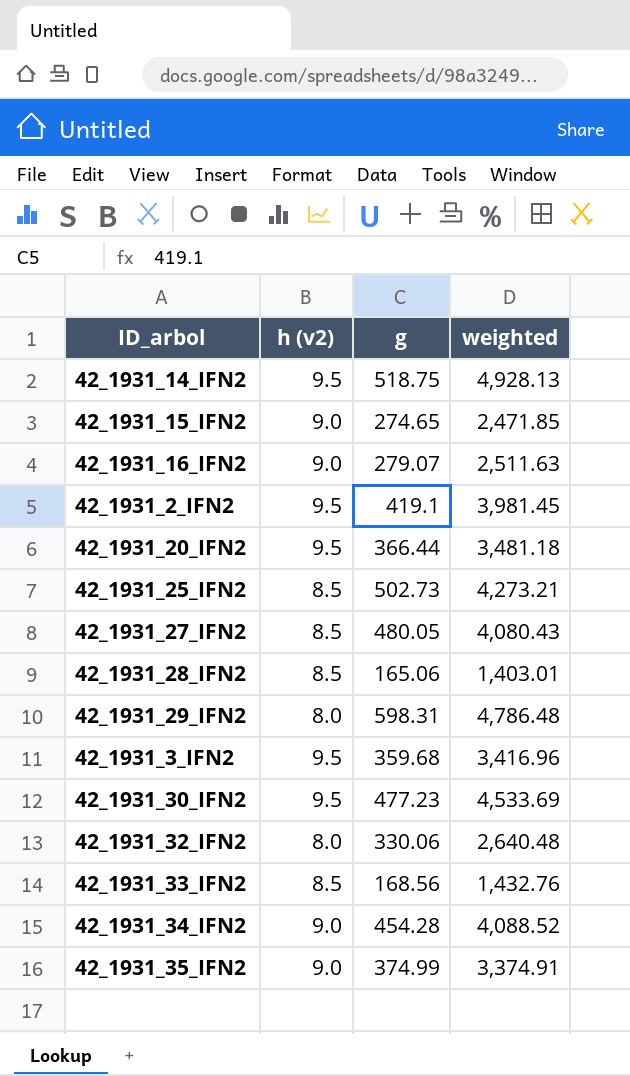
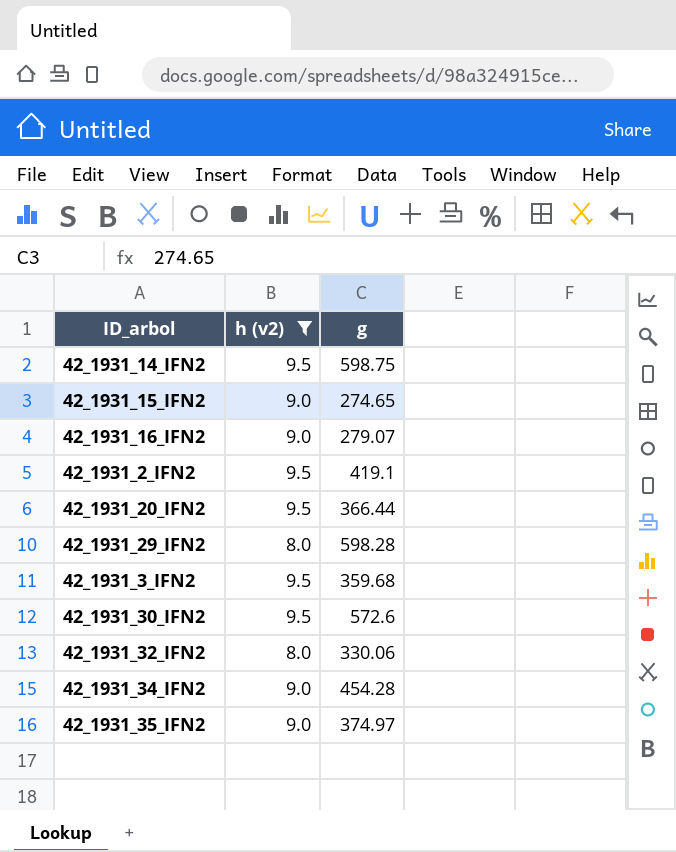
filter: none -> h (v2) != 8.5
column weighted | formula: [h (v2)] * [g] -> none
42_1931_14_IFN2 | g: 518.75 -> 598.75
42_1931_29_IFN2 | g: 598.31 -> 598.28
42_1931_30_IFN2 | g: 477.23 -> 572.6
42_1931_35_IFN2 | g: 374.99 -> 374.97

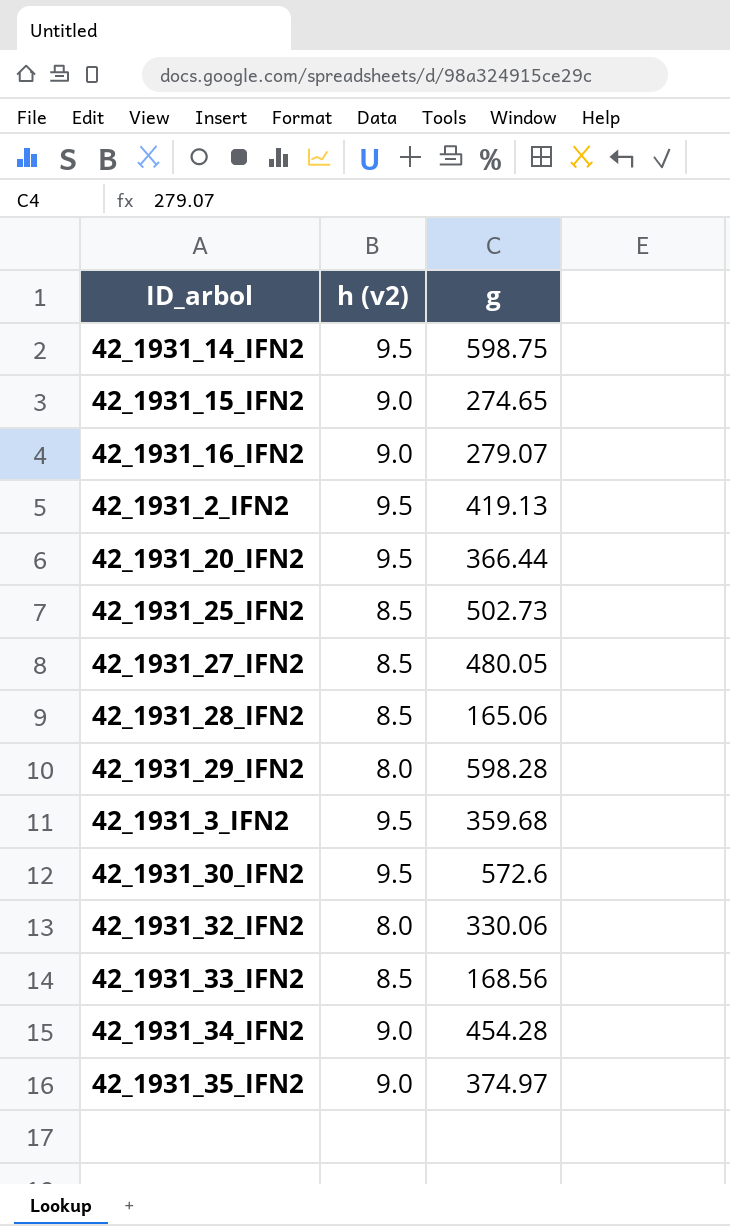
filter: h (v2) != 8.5 -> none
42_1931_2_IFN2 | g: 419.1 -> 419.13

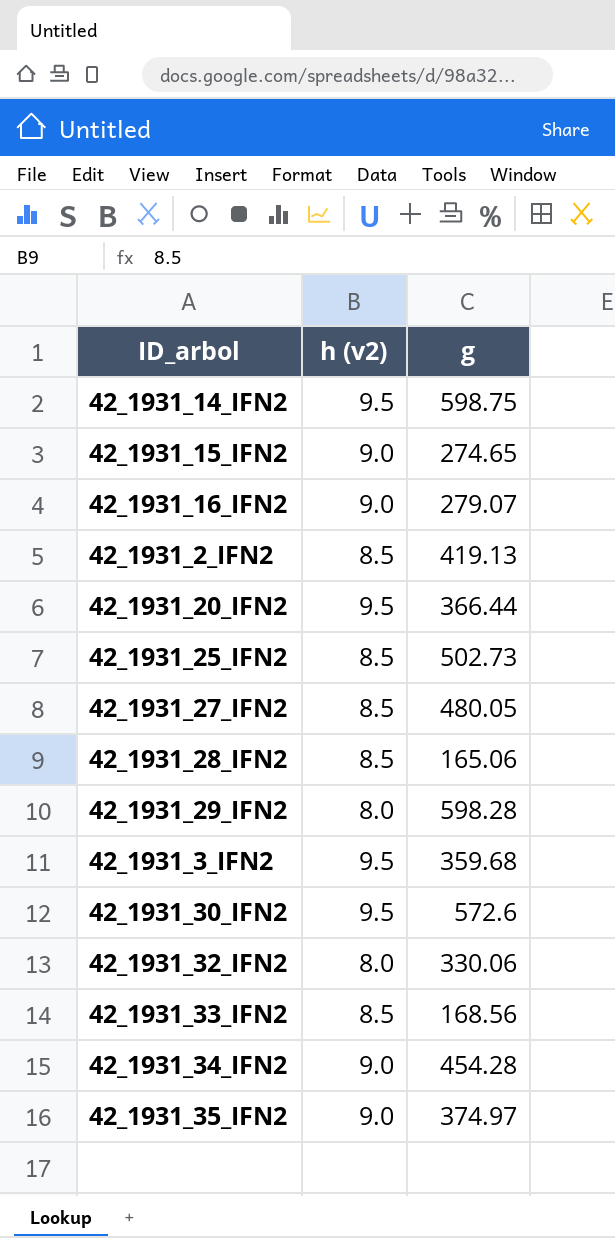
42_1931_2_IFN2 | h (v2): 9.5 -> 8.5

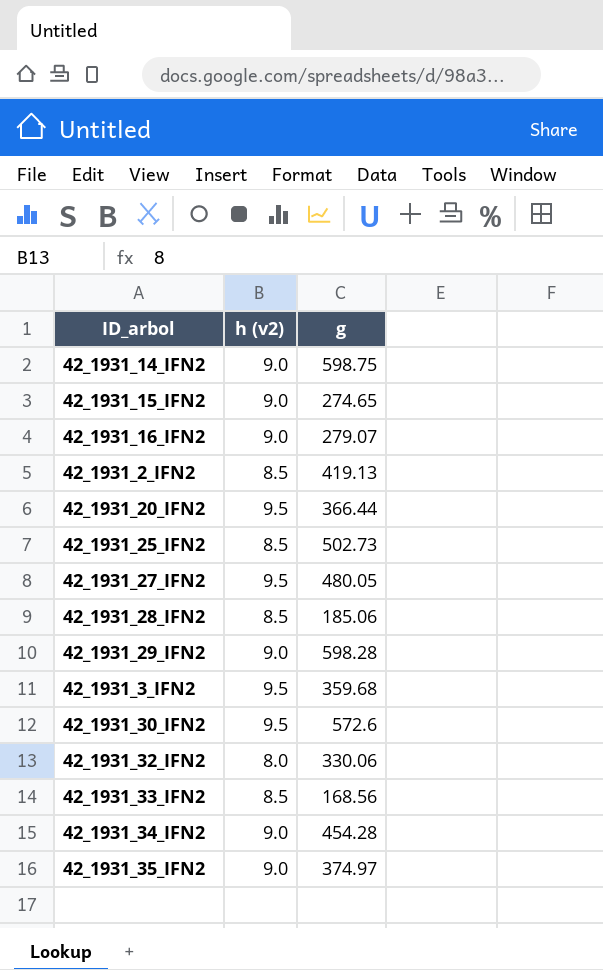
42_1931_14_IFN2 | h (v2): 9.5 -> 9.0
42_1931_27_IFN2 | h (v2): 8.5 -> 9.5
42_1931_28_IFN2 | g: 165.06 -> 185.06
42_1931_29_IFN2 | h (v2): 8.0 -> 9.0

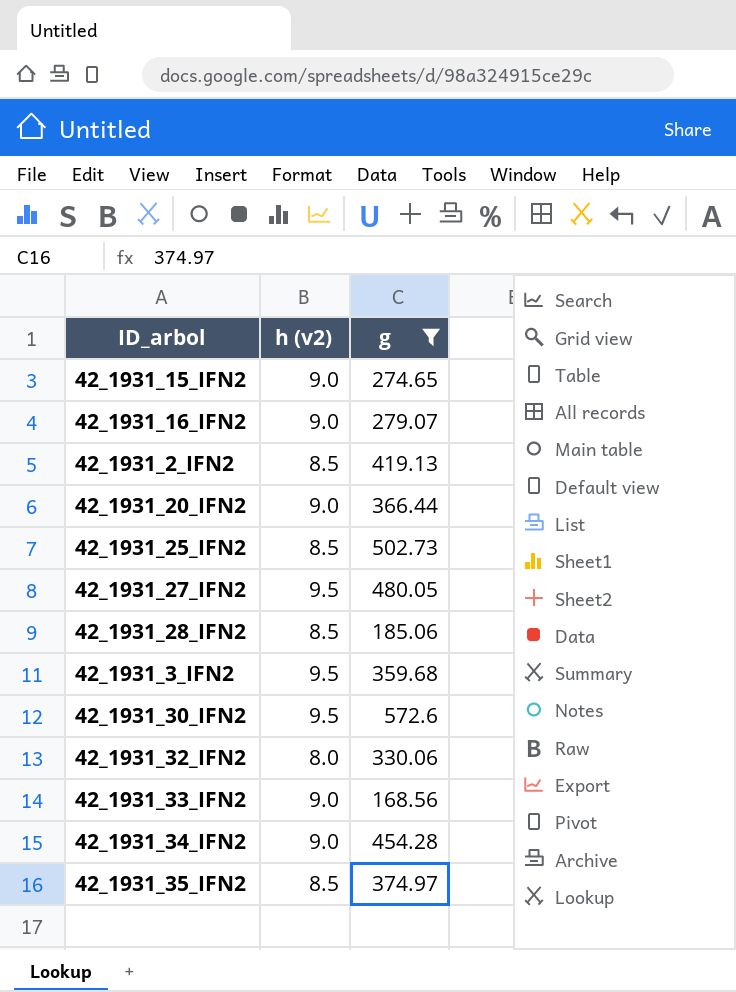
filter: none -> g <= 572.6
42_1931_20_IFN2 | h (v2): 9.5 -> 9.0
42_1931_33_IFN2 | h (v2): 8.5 -> 9.0
42_1931_35_IFN2 | h (v2): 9.0 -> 8.5

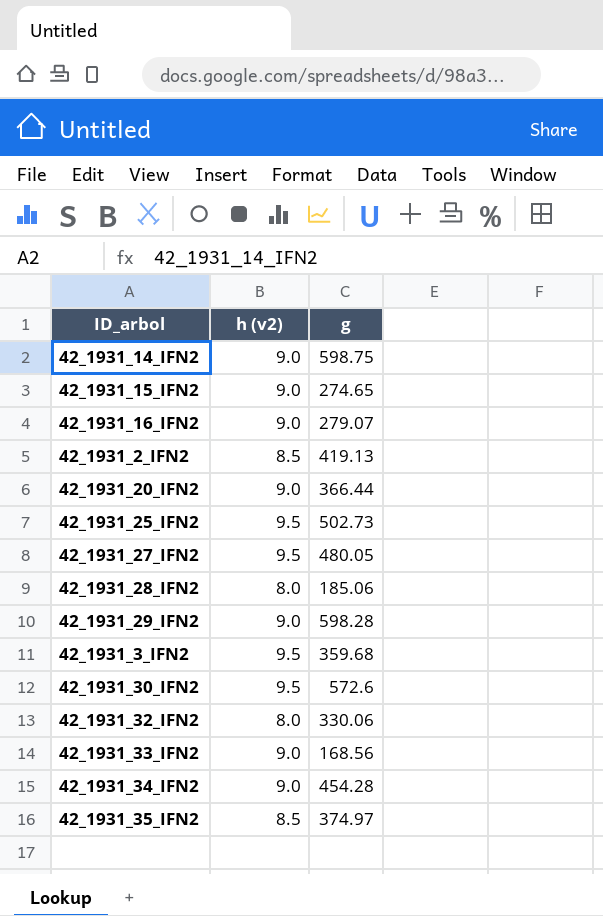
filter: g <= 572.6 -> none
42_1931_25_IFN2 | h (v2): 8.5 -> 9.5
42_1931_28_IFN2 | h (v2): 8.5 -> 8.0

